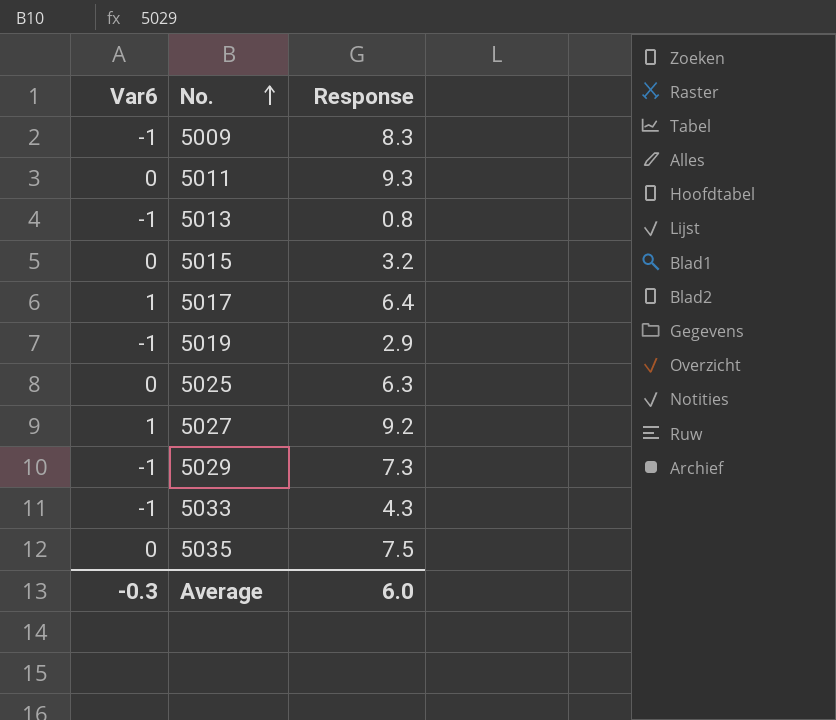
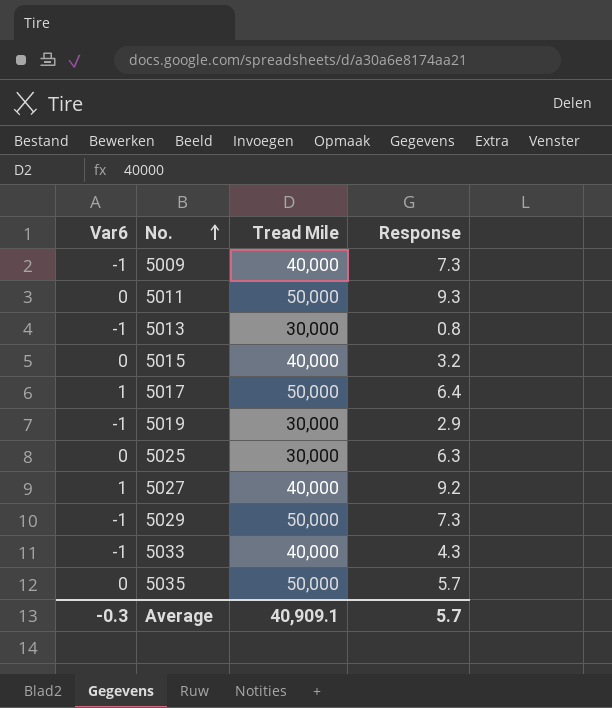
column Tread Mile | position: none -> 3
5009 | Response: 8.3 -> 7.3
5035 | Response: 7.5 -> 5.7
Average | Response: 6.0 -> 5.7

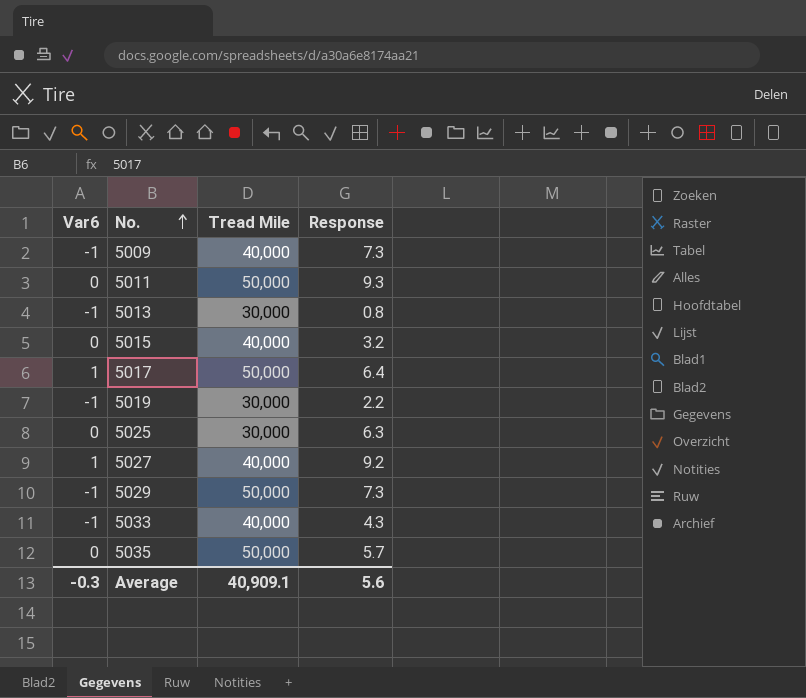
5019 | Response: 2.9 -> 2.2
Average | Response: 5.7 -> 5.6

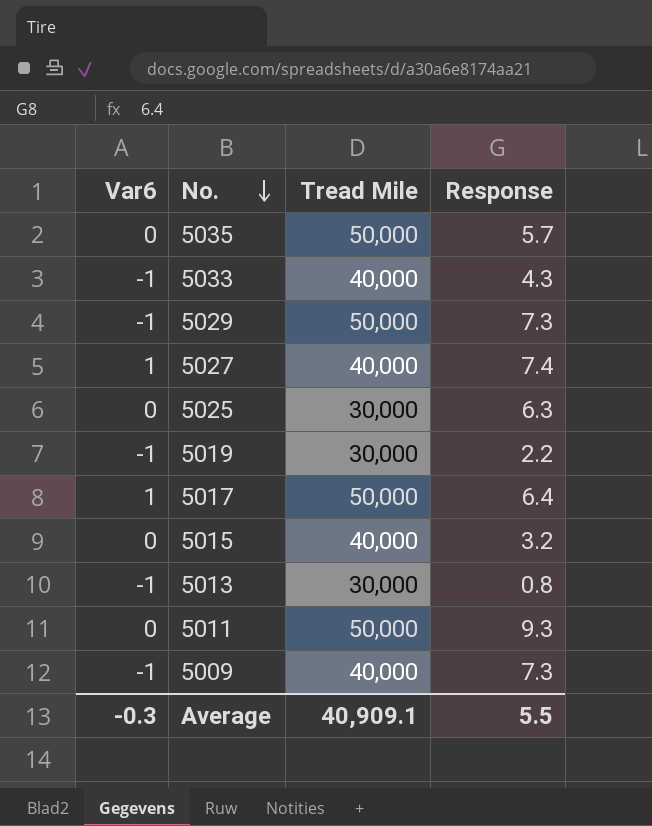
row order: No. ascending -> No. descending
5027 | Response: 9.2 -> 7.4
Average | Response: 5.6 -> 5.5

